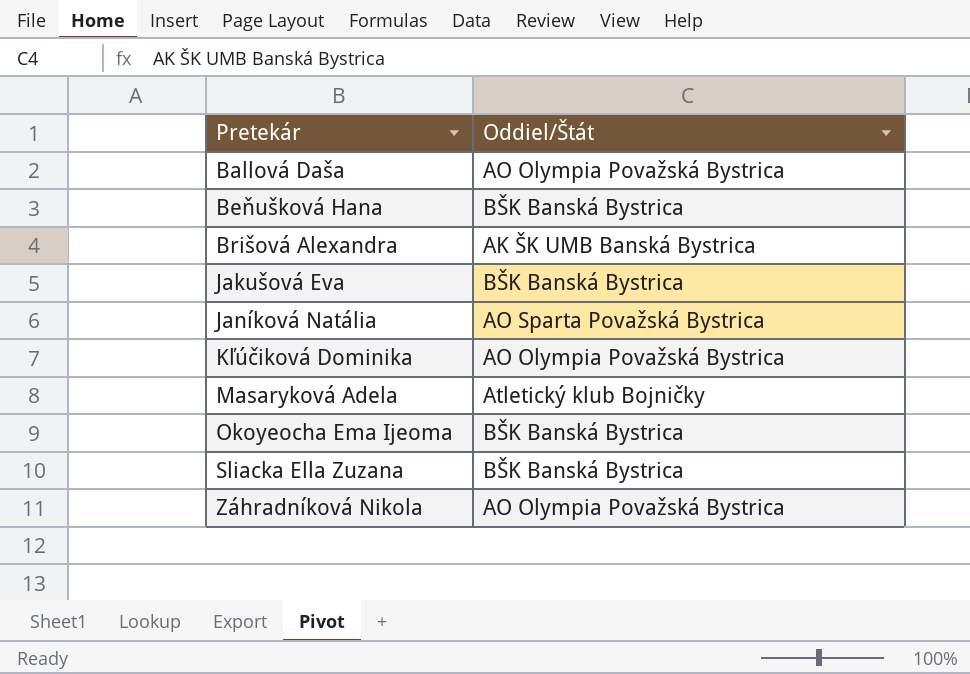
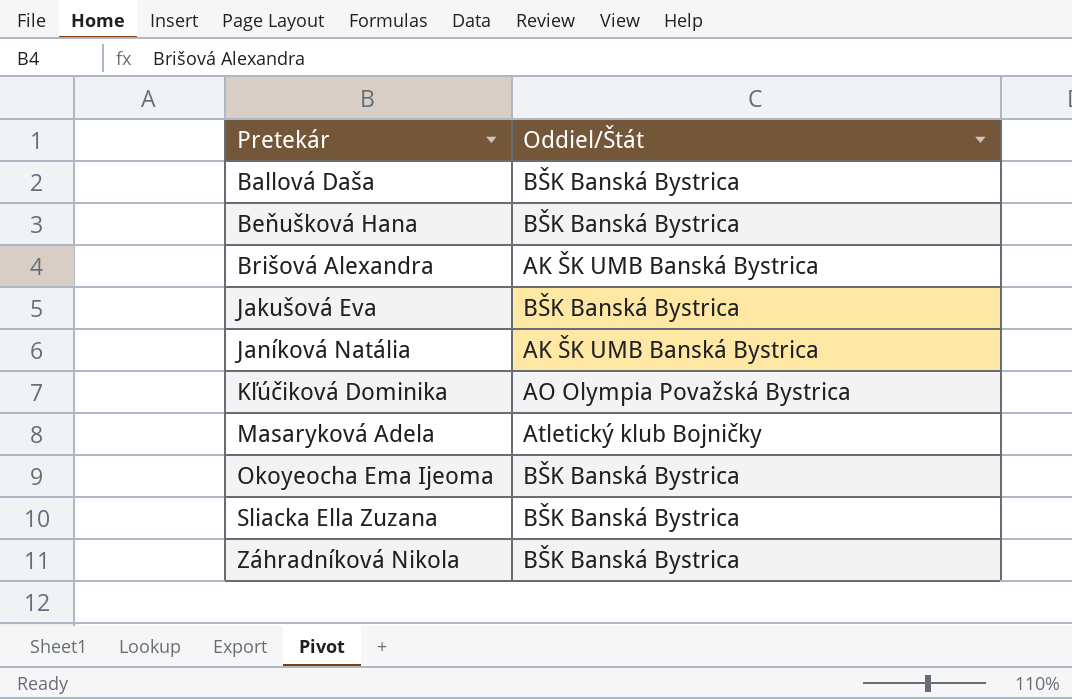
Ballová Daša | Oddiel/Štát: AO Olympia Považská Bystrica -> BŠK Banská Bystrica
Janíková Natália | Oddiel/Štát: AO Sparta Považská Bystrica -> AK ŠK UMB Banská Bystrica
Záhradníková Nikola | Oddiel/Štát: AO Olympia Považská Bystrica -> BŠK Banská Bystrica

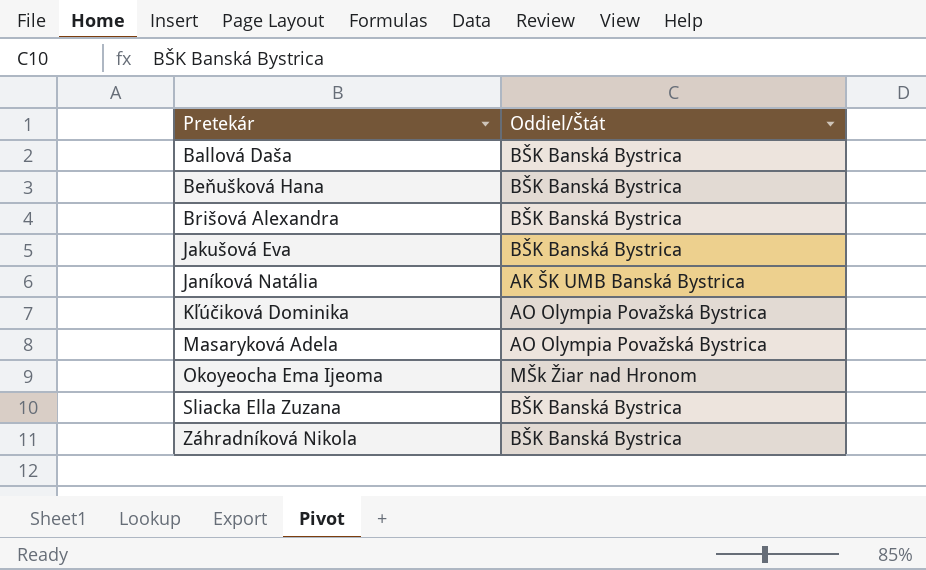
Brišová Alexandra | Oddiel/Štát: AK ŠK UMB Banská Bystrica -> BŠK Banská Bystrica
Masaryková Adela | Oddiel/Štát: Atletický klub Bojničky -> AO Olympia Považská Bystrica
Okoyeocha Ema Ijeoma | Oddiel/Štát: BŠK Banská Bystrica -> MŠk Žiar nad Hronom

